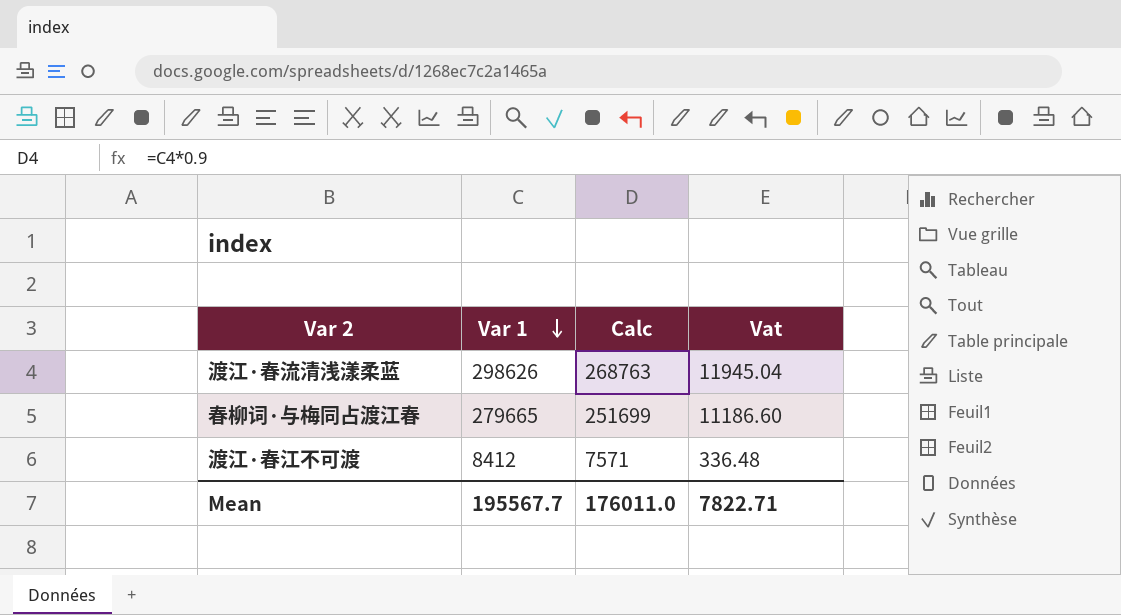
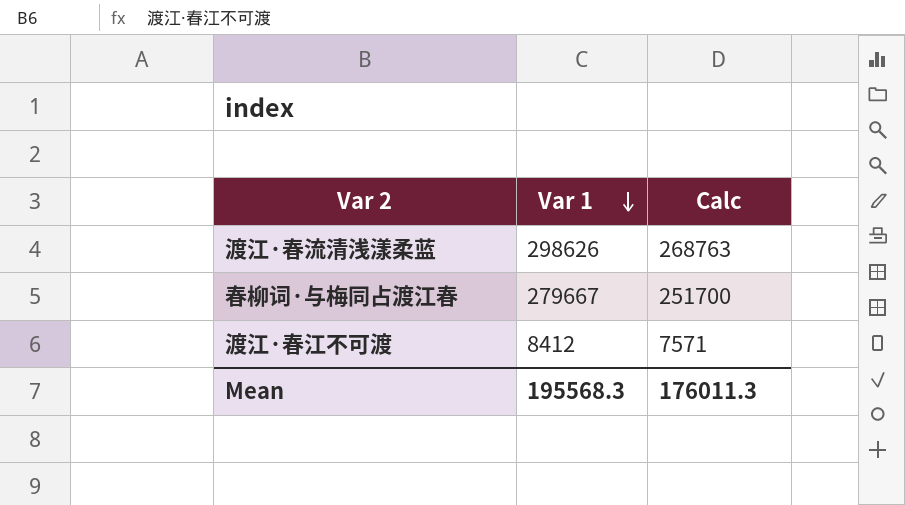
column Vat | formula: [Var 1] * 0.04 -> none
春柳词·与梅同占渡江春 | Var 1: 279665 -> 279667
春柳词·与梅同占渡江春 | Calc: 251699 -> 251700
Mean | Var 1: 195567.7 -> 195568.3
Mean | Calc: 176011.0 -> 176011.3

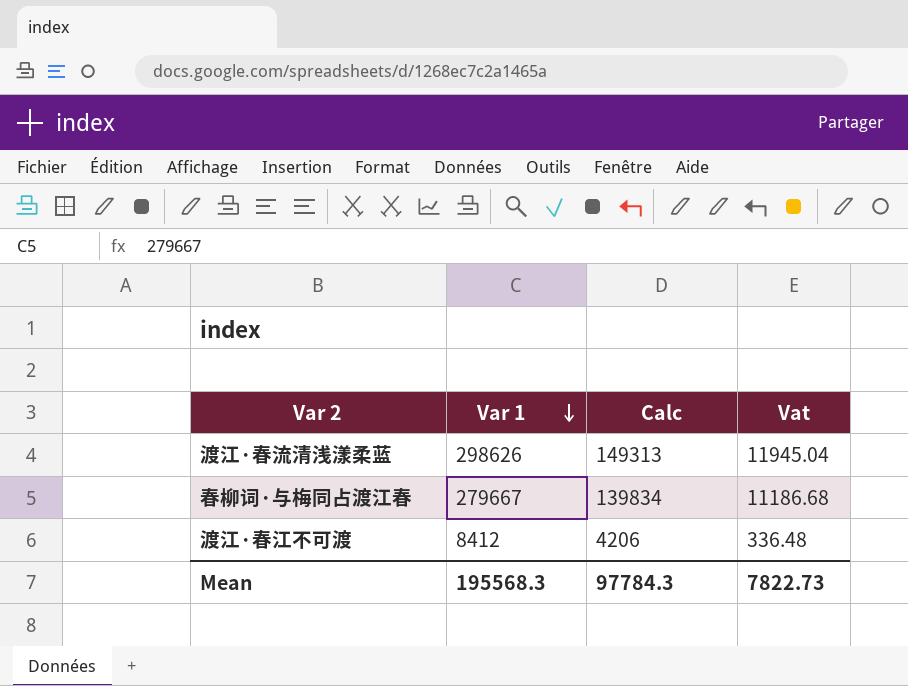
column Calc | formula: [Var 1] * 0.9 -> [Var 1] * 0.5
column Vat | formula: none -> [Var 1] * 0.04
Mean | Calc: 176011.3 -> 97784.3

